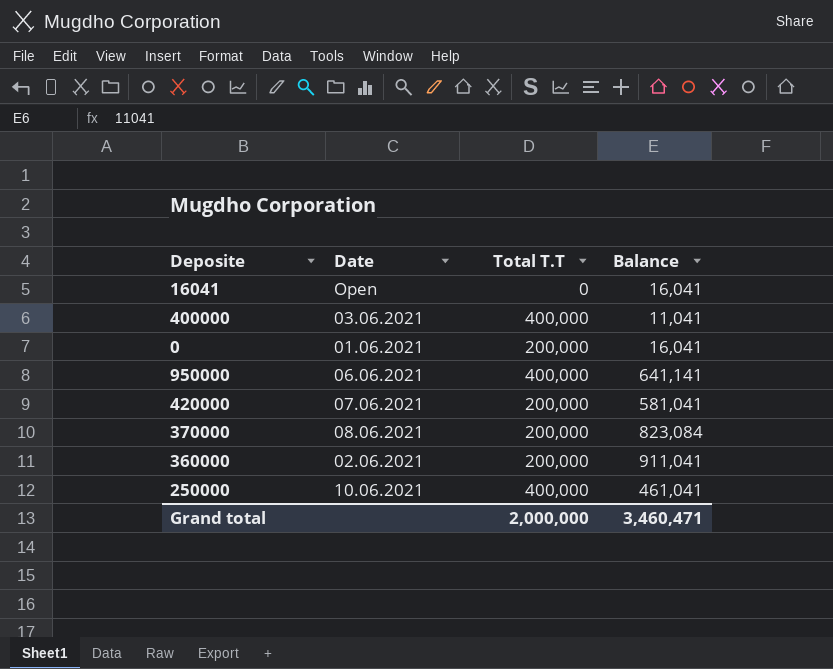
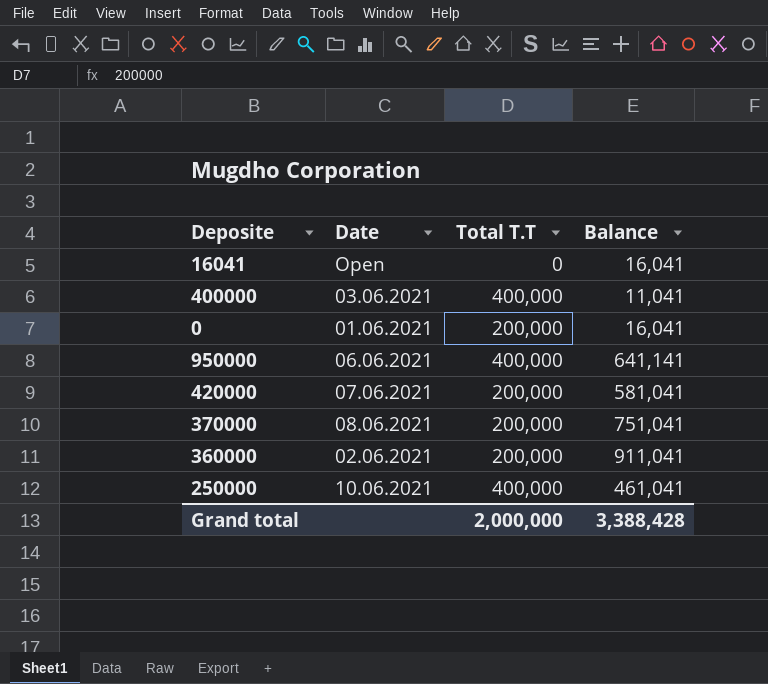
370000 | Balance: 823,084 -> 751,041
Grand total | Balance: 3,460,471 -> 3,388,428

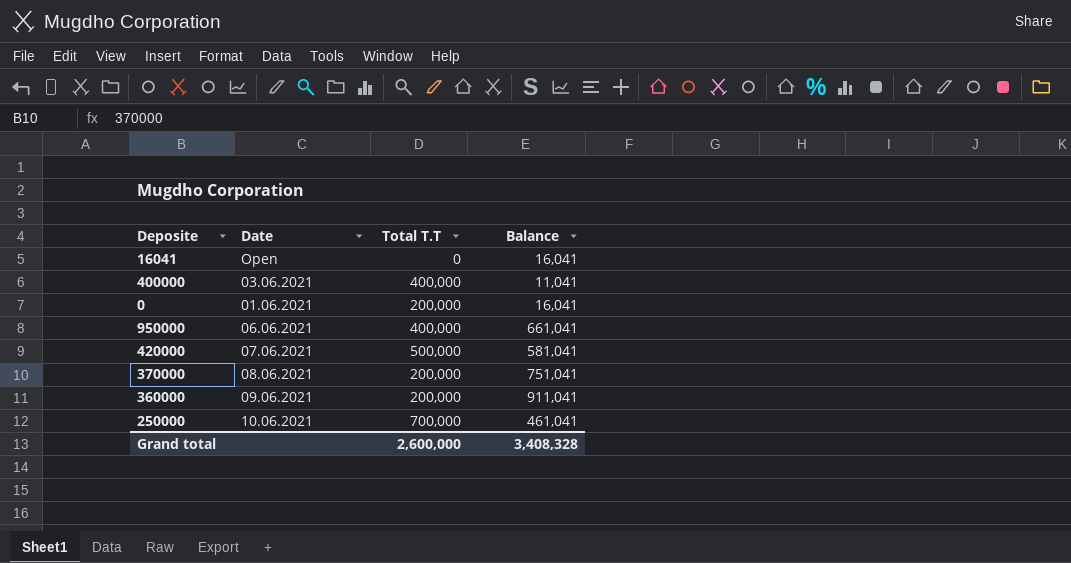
950000 | Balance: 641,141 -> 661,041
420000 | Total T.T: 200,000 -> 500,000
360000 | Date: 02.06.2021 -> 09.06.2021
250000 | Total T.T: 400,000 -> 700,000
Grand total | Total T.T: 2,000,000 -> 2,600,000
Grand total | Balance: 3,388,428 -> 3,408,328

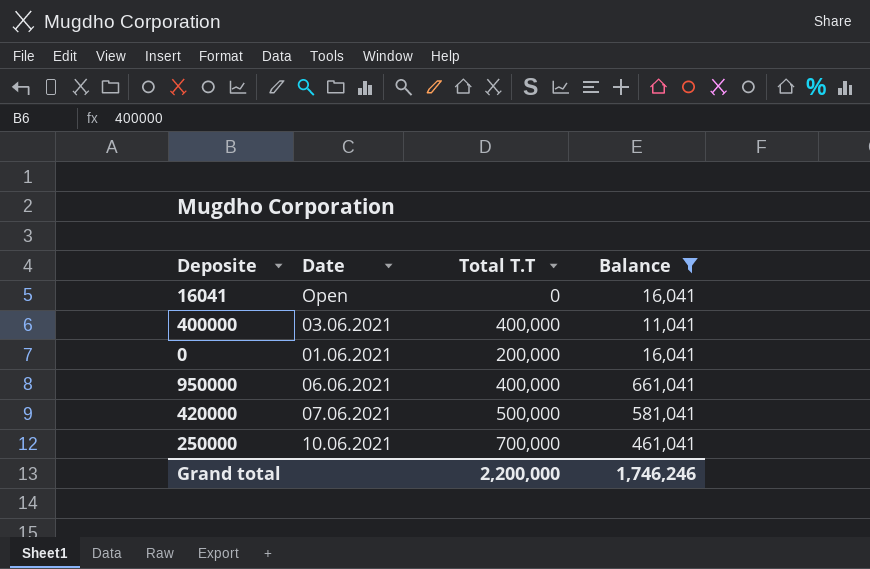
filter: none -> Balance <= 661,041
Grand total | Total T.T: 2,600,000 -> 2,200,000
Grand total | Balance: 3,408,328 -> 1,746,246

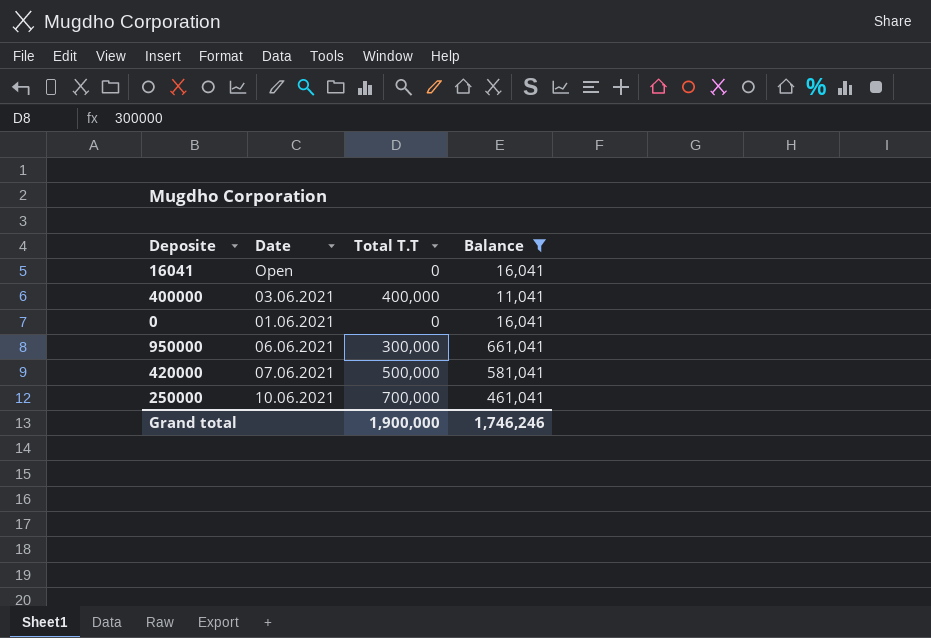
0 | Total T.T: 200,000 -> 0
950000 | Total T.T: 400,000 -> 300,000
Grand total | Total T.T: 2,200,000 -> 1,900,000

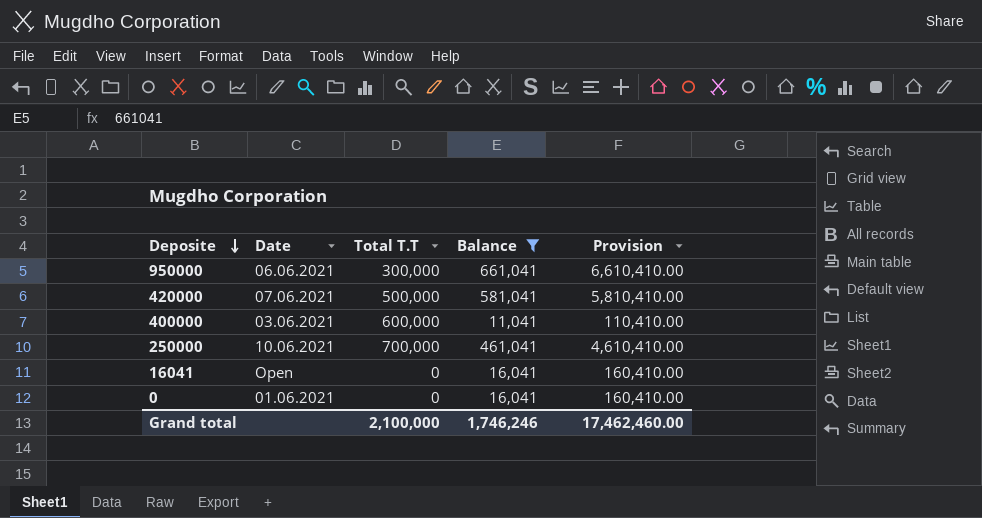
row order: none -> Deposite descending
column Provision | formula: none -> [Balance] * 10
400000 | Total T.T: 400,000 -> 600,000
Grand total | Total T.T: 1,900,000 -> 2,100,000

